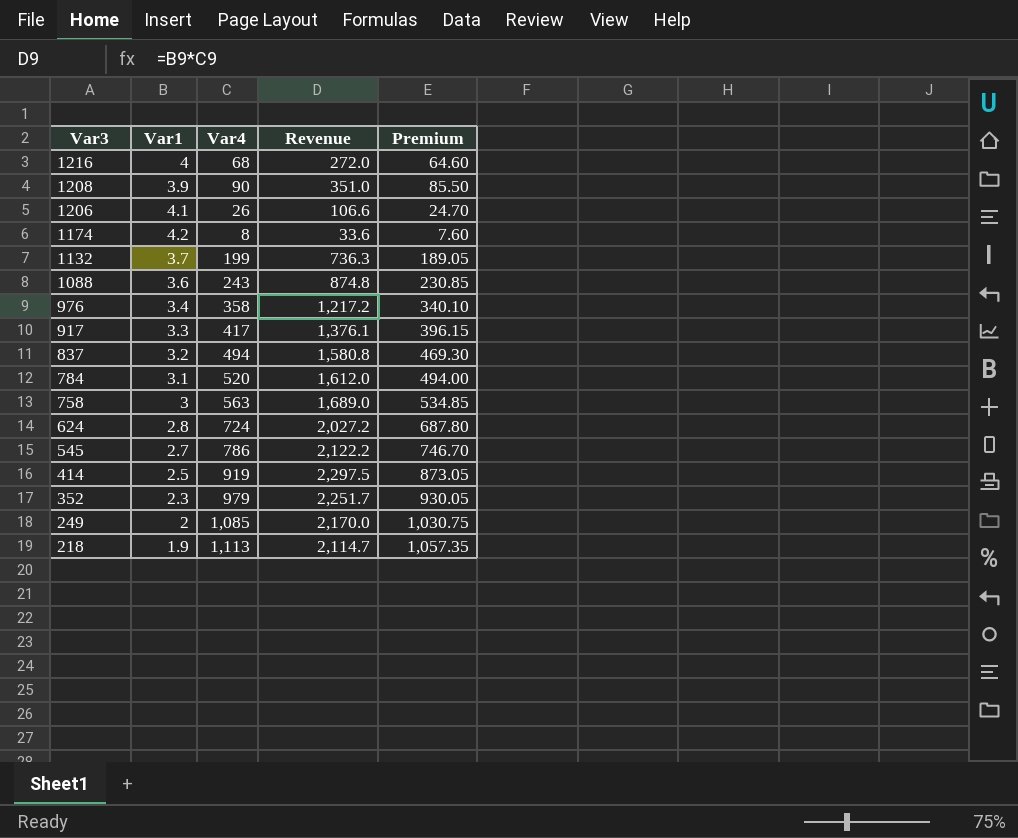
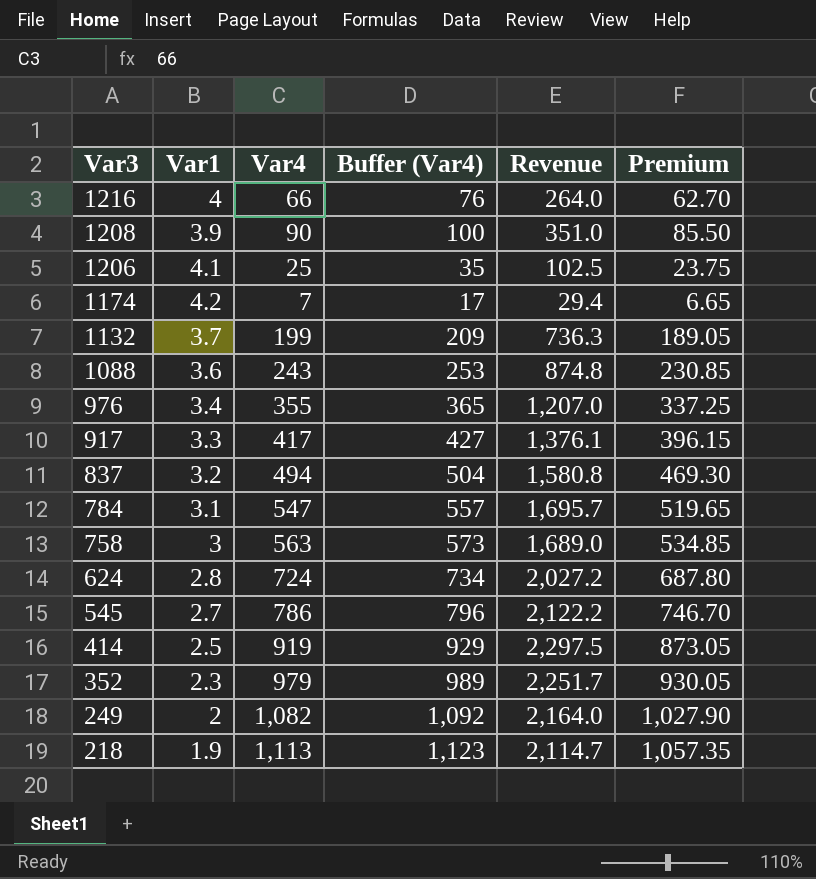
column Buffer (Var4) | formula: none -> [Var4] + 10
1216 | Var4: 68 -> 66
1216 | Revenue: 272.0 -> 264.0
1216 | Premium: 64.60 -> 62.70
1206 | Var4: 26 -> 25
1206 | Revenue: 106.6 -> 102.5
1206 | Premium: 24.70 -> 23.75
1174 | Var4: 8 -> 7
1174 | Revenue: 33.6 -> 29.4
1174 | Premium: 7.60 -> 6.65
976 | Var4: 358 -> 355
976 | Revenue: 1,217.2 -> 1,207.0
976 | Premium: 340.10 -> 337.25
784 | Var4: 520 -> 547
784 | Revenue: 1,612.0 -> 1,695.7
784 | Premium: 494.00 -> 519.65
249 | Var4: 1,085 -> 1,082
249 | Revenue: 2,170.0 -> 2,164.0
249 | Premium: 1,030.75 -> 1,027.90

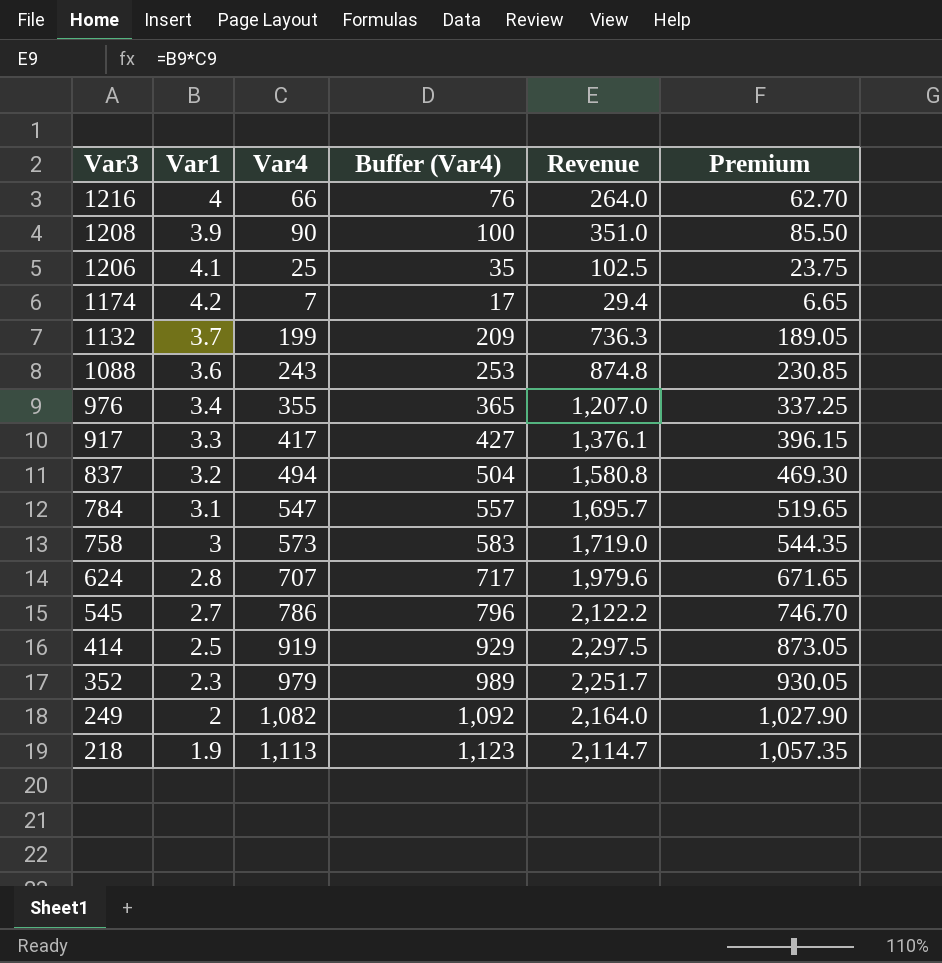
758 | Var4: 563 -> 573
758 | Buffer (Var4): 573 -> 583
758 | Revenue: 1,689.0 -> 1,719.0
758 | Premium: 534.85 -> 544.35
624 | Var4: 724 -> 707
624 | Buffer (Var4): 734 -> 717
624 | Revenue: 2,027.2 -> 1,979.6
624 | Premium: 687.80 -> 671.65

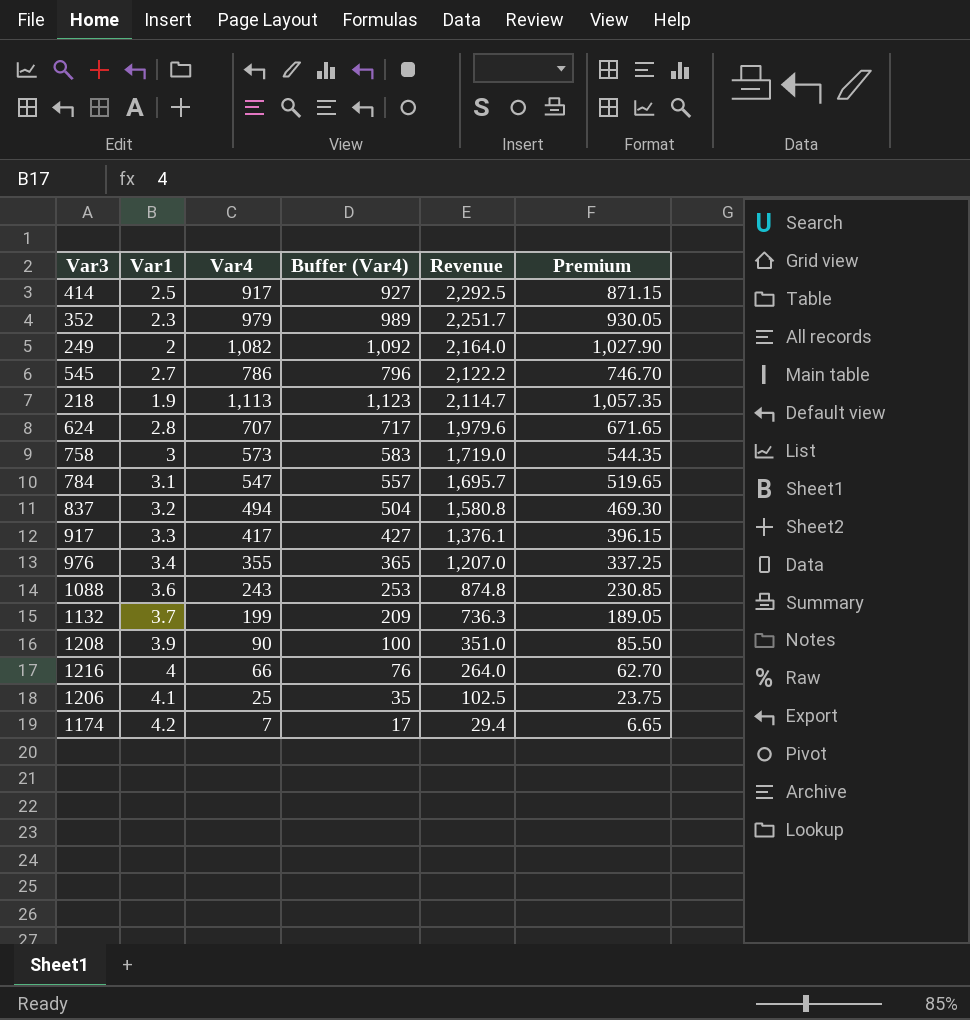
row order: Var3 descending -> Revenue descending
414 | Var4: 919 -> 917
414 | Buffer (Var4): 929 -> 927
414 | Revenue: 2,297.5 -> 2,292.5
414 | Premium: 873.05 -> 871.15

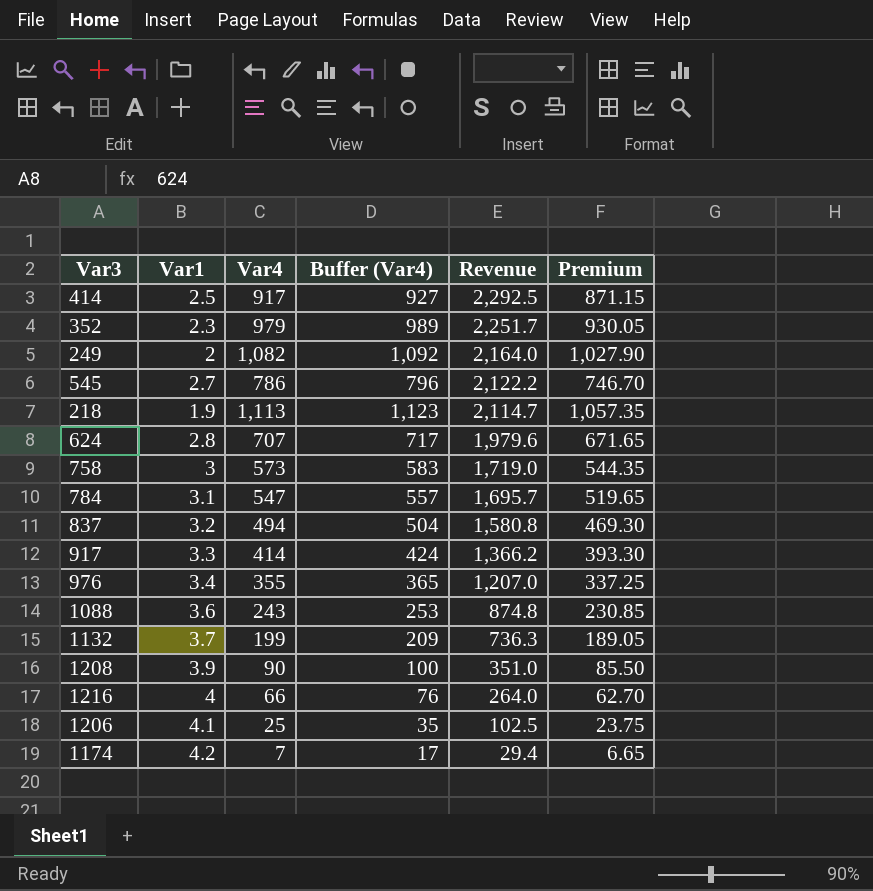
917 | Var4: 417 -> 414
917 | Buffer (Var4): 427 -> 424
917 | Revenue: 1,376.1 -> 1,366.2
917 | Premium: 396.15 -> 393.30

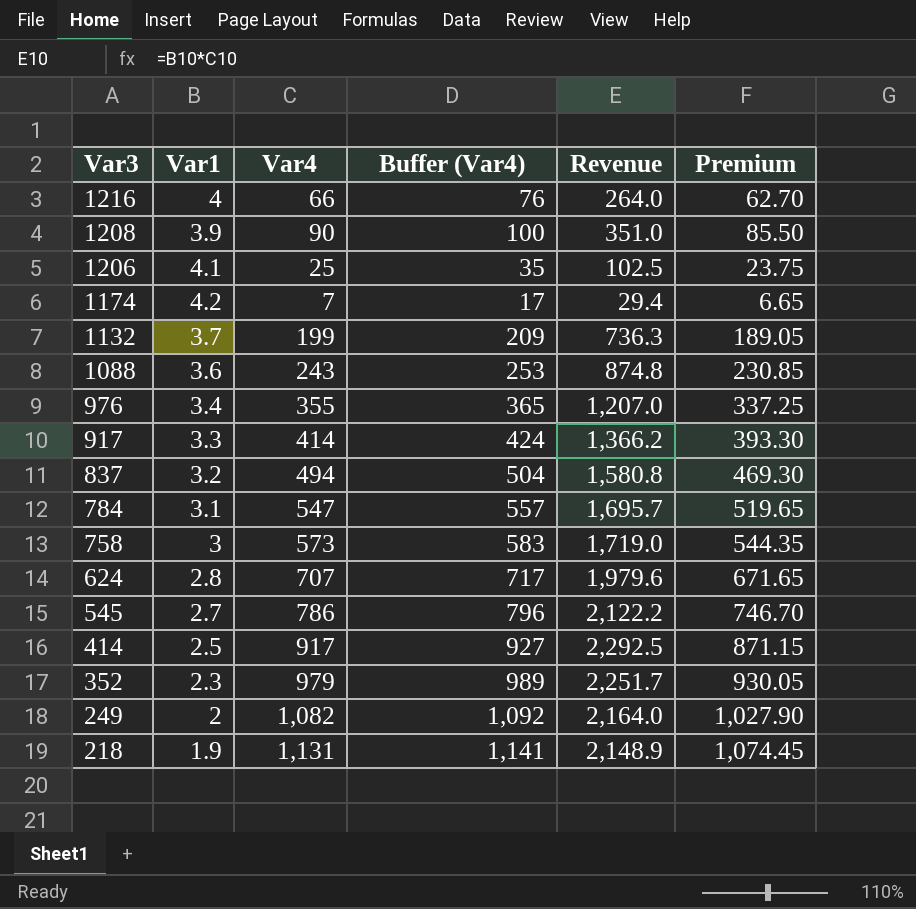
row order: Revenue descending -> Var3 descending
218 | Var4: 1,113 -> 1,131
218 | Buffer (Var4): 1,123 -> 1,141
218 | Revenue: 2,114.7 -> 2,148.9
218 | Premium: 1,057.35 -> 1,074.45

